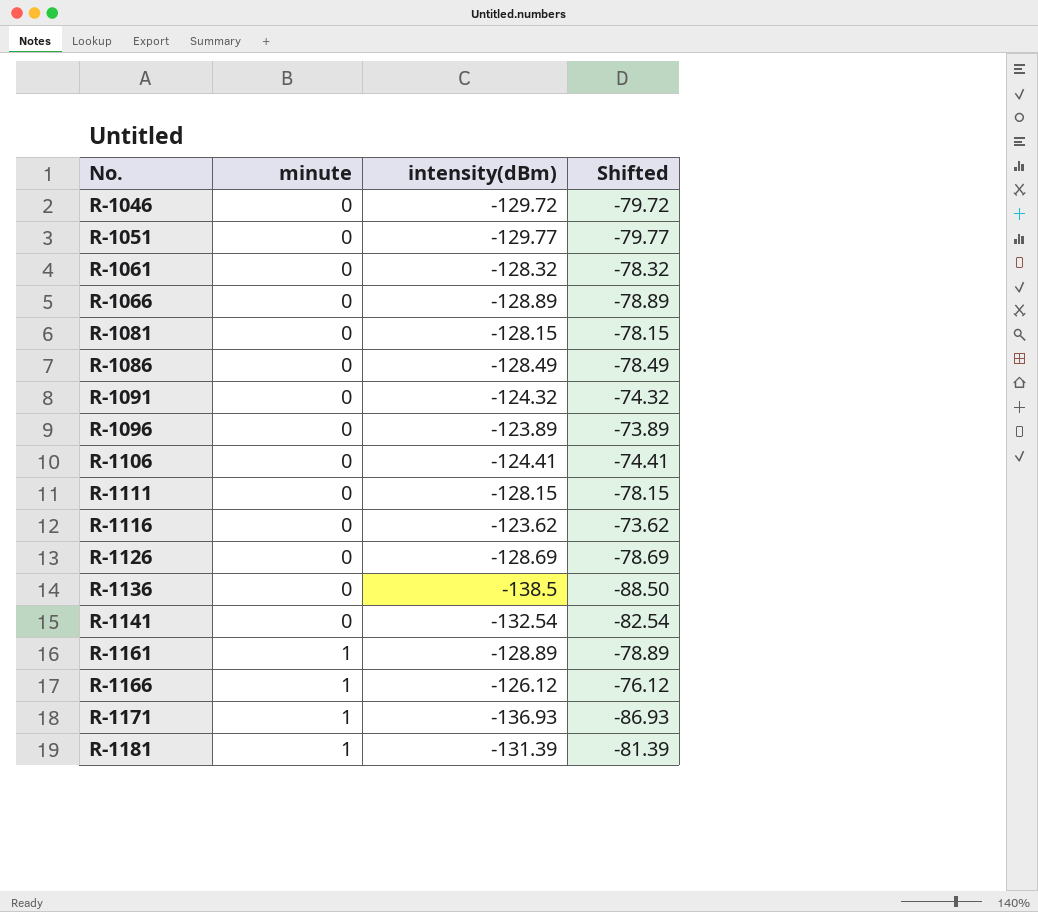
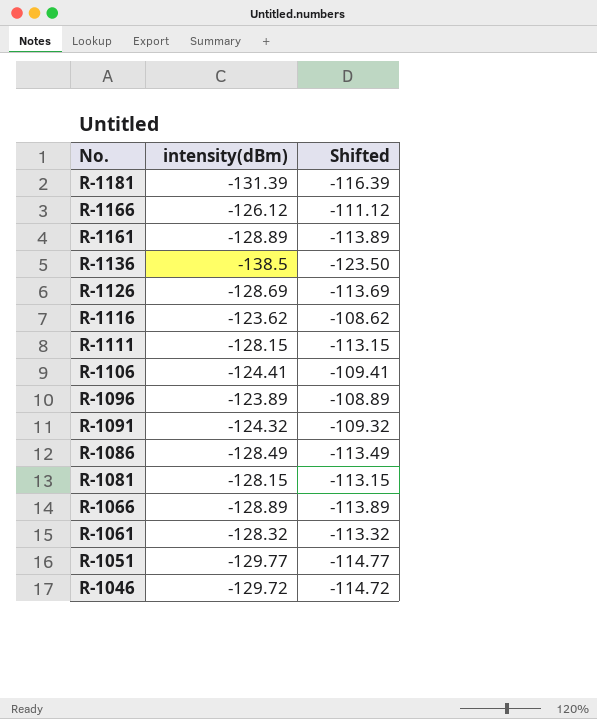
row order: No. ascending -> No. descending
column minute | position: 2 -> none
column Shifted | formula: [intensity(dBm)] + 50 -> [intensity(dBm)] + 15
row R-1141: 0 | -132.54 | -82.54 -> none
row R-1171: 1 | -136.93 | -86.93 -> none

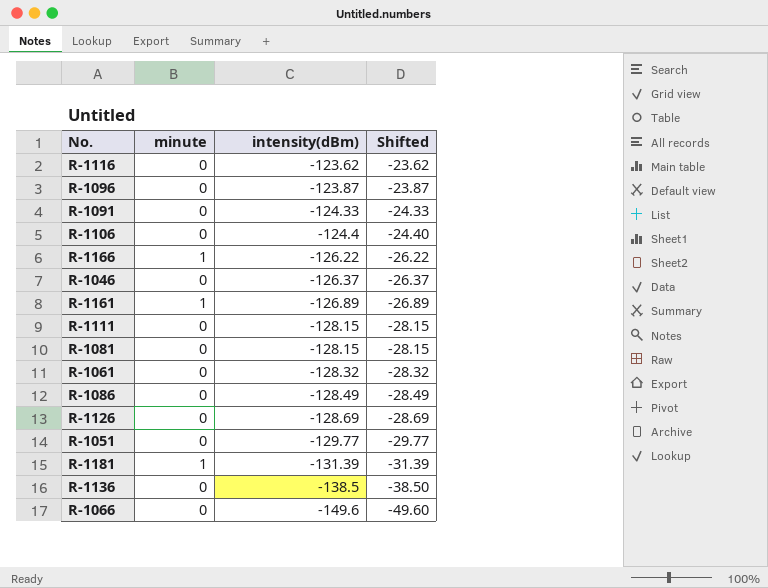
row order: No. descending -> intensity(dBm) descending
column minute | position: none -> 2
column Shifted | formula: [intensity(dBm)] + 15 -> [intensity(dBm)] + 100
R-1096 | intensity(dBm): -123.89 -> -123.87
R-1091 | intensity(dBm): -124.32 -> -124.33
R-1106 | intensity(dBm): -124.41 -> -124.4
R-1166 | intensity(dBm): -126.12 -> -126.22
R-1046 | intensity(dBm): -129.72 -> -126.37
R-1161 | intensity(dBm): -128.89 -> -126.89
R-1066 | intensity(dBm): -128.89 -> -149.6

